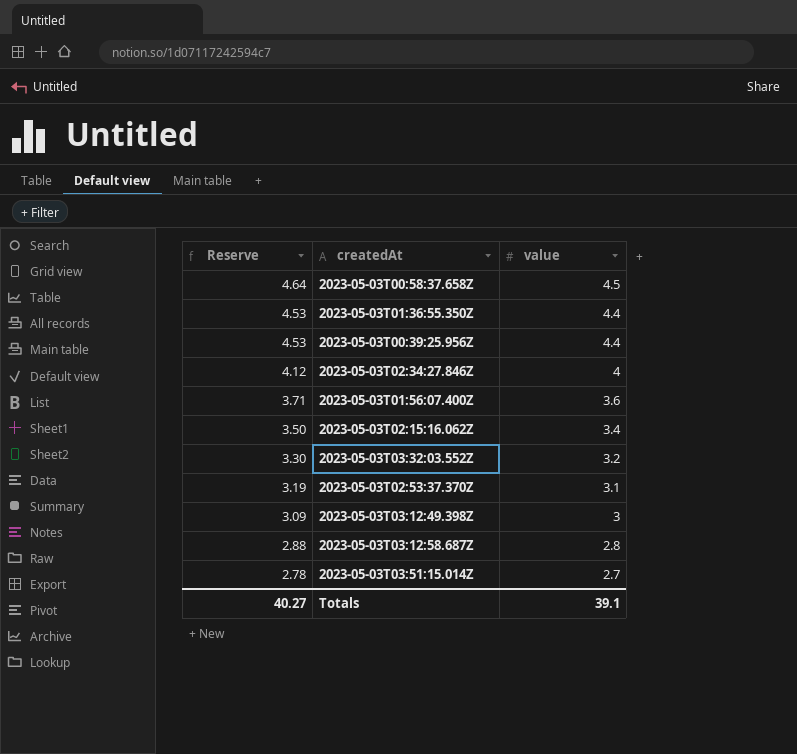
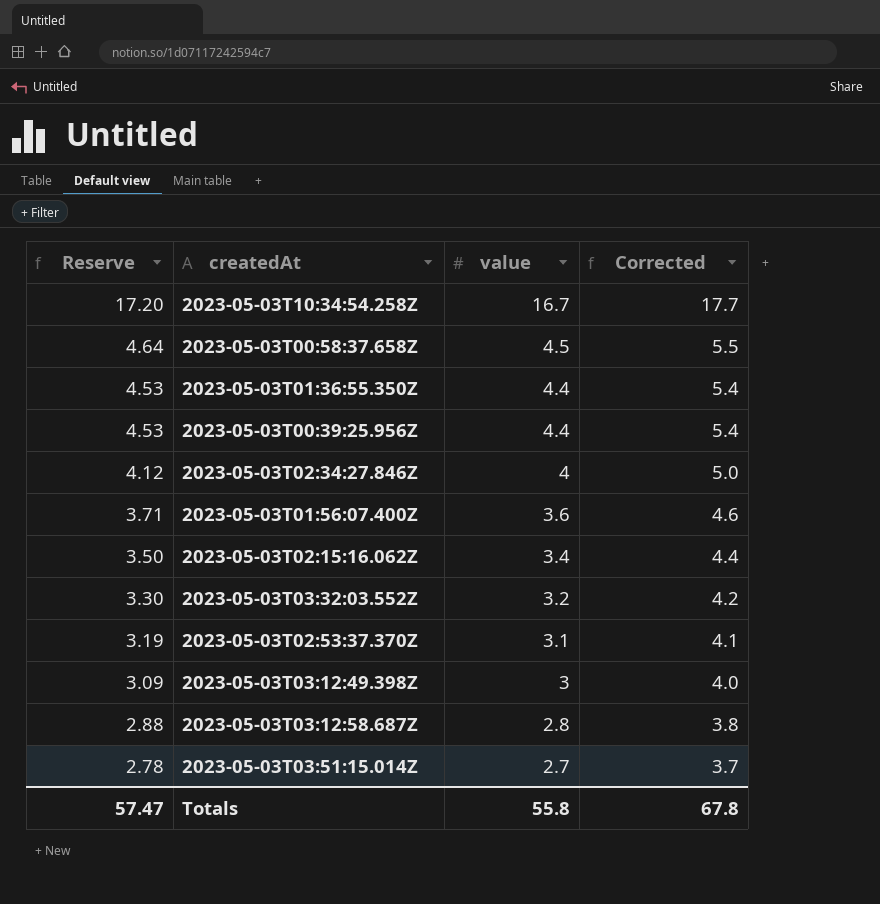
column Corrected | formula: none -> [value] + 1
row 2023-05-03T10:34:54.258Z: none -> 17.20 | 16.7 | 17.7
Totals | Reserve: 40.27 -> 57.47
Totals | value: 39.1 -> 55.8

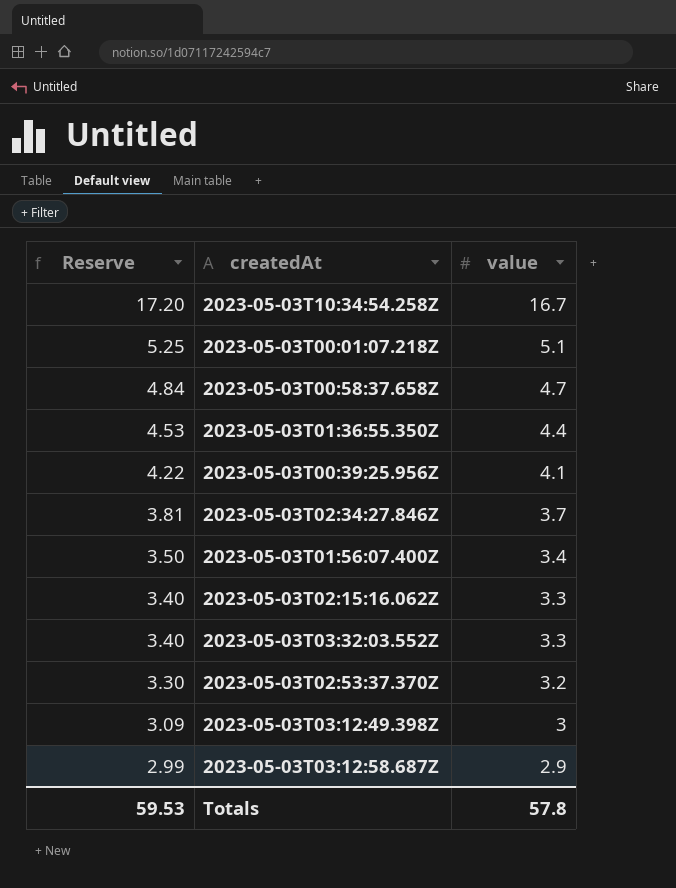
column Corrected | formula: [value] + 1 -> none
row 2023-05-03T03:51:15.014Z: 2.78 | 2.7 | 3.7 -> none
row 2023-05-03T00:01:07.218Z: none -> 5.25 | 5.1
2023-05-03T00:58:37.658Z | Reserve: 4.64 -> 4.84
2023-05-03T00:58:37.658Z | value: 4.5 -> 4.7
2023-05-03T00:39:25.956Z | Reserve: 4.53 -> 4.22
2023-05-03T00:39:25.956Z | value: 4.4 -> 4.1
2023-05-03T02:34:27.846Z | Reserve: 4.12 -> 3.81
2023-05-03T02:34:27.846Z | value: 4 -> 3.7
2023-05-03T01:56:07.400Z | Reserve: 3.71 -> 3.50
2023-05-03T01:56:07.400Z | value: 3.6 -> 3.4
2023-05-03T02:15:16.062Z | Reserve: 3.50 -> 3.40
2023-05-03T02:15:16.062Z | value: 3.4 -> 3.3
2023-05-03T03:32:03.552Z | Reserve: 3.30 -> 3.40
2023-05-03T03:32:03.552Z | value: 3.2 -> 3.3
2023-05-03T02:53:37.370Z | Reserve: 3.19 -> 3.30
2023-05-03T02:53:37.370Z | value: 3.1 -> 3.2
2023-05-03T03:12:58.687Z | Reserve: 2.88 -> 2.99
2023-05-03T03:12:58.687Z | value: 2.8 -> 2.9
Totals | Reserve: 57.47 -> 59.53
Totals | value: 55.8 -> 57.8

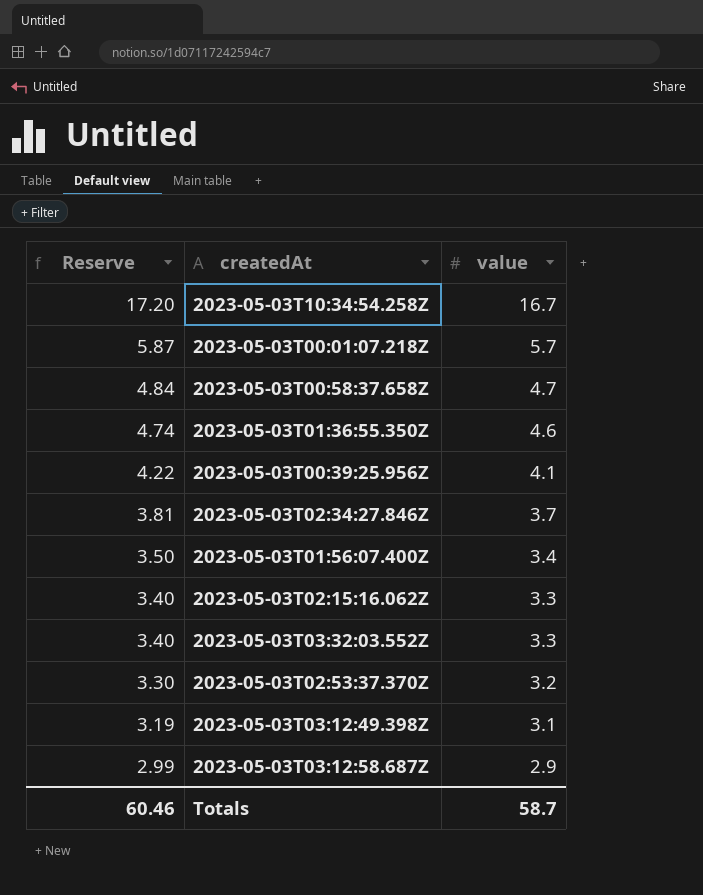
2023-05-03T00:01:07.218Z | Reserve: 5.25 -> 5.87
2023-05-03T00:01:07.218Z | value: 5.1 -> 5.7
2023-05-03T01:36:55.350Z | Reserve: 4.53 -> 4.74
2023-05-03T01:36:55.350Z | value: 4.4 -> 4.6
2023-05-03T03:12:49.398Z | Reserve: 3.09 -> 3.19
2023-05-03T03:12:49.398Z | value: 3 -> 3.1
Totals | Reserve: 59.53 -> 60.46
Totals | value: 57.8 -> 58.7

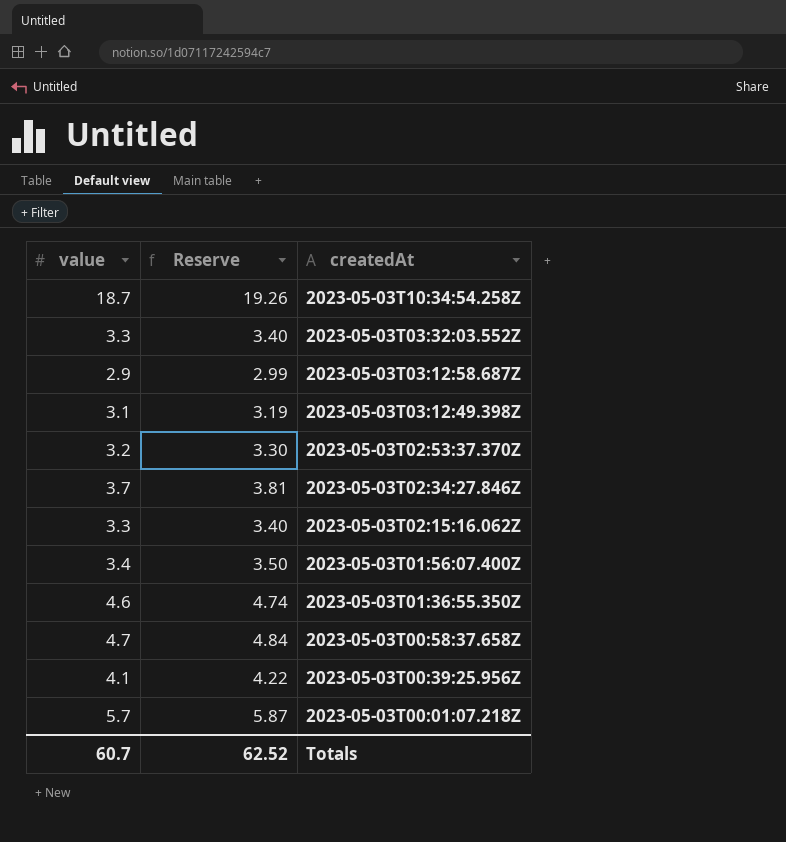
row order: Reserve descending -> createdAt descending
column value | position: 3 -> 1
2023-05-03T10:34:54.258Z | value: 16.7 -> 18.7
2023-05-03T10:34:54.258Z | Reserve: 17.20 -> 19.26
Totals | value: 58.7 -> 60.7
Totals | Reserve: 60.46 -> 62.52

